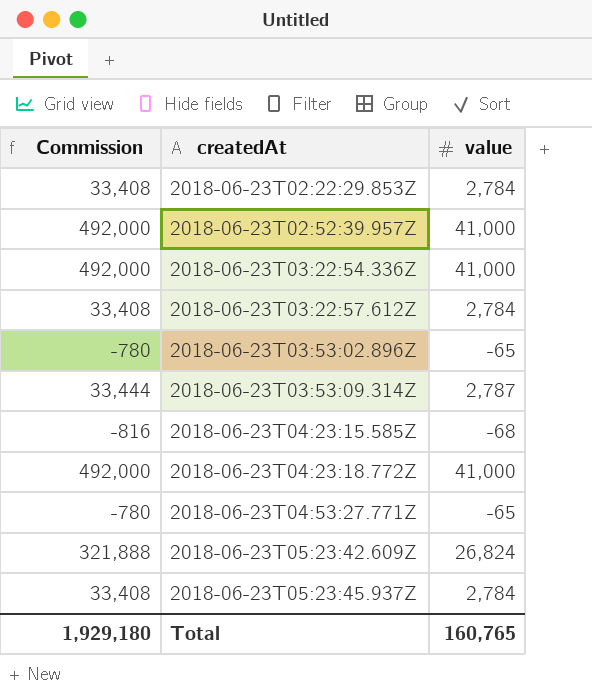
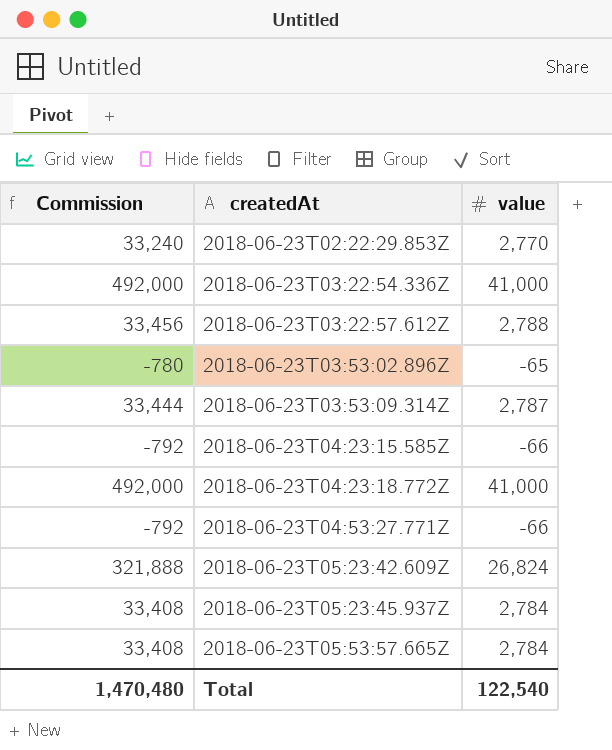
row 2018-06-23T02:52:39.957Z: 492,000 | 41,000 -> none
2018-06-23T02:22:29.853Z | Commission: 33,408 -> 33,240
2018-06-23T02:22:29.853Z | value: 2,784 -> 2,770
2018-06-23T03:22:57.612Z | Commission: 33,408 -> 33,456
2018-06-23T03:22:57.612Z | value: 2,784 -> 2,788
2018-06-23T04:23:15.585Z | Commission: -816 -> -792
2018-06-23T04:23:15.585Z | value: -68 -> -66
2018-06-23T04:53:27.771Z | Commission: -780 -> -792
2018-06-23T04:53:27.771Z | value: -65 -> -66
row 2018-06-23T05:53:57.665Z: none -> 33,408 | 2,784
Total | Commission: 1,929,180 -> 1,470,480
Total | value: 160,765 -> 122,540

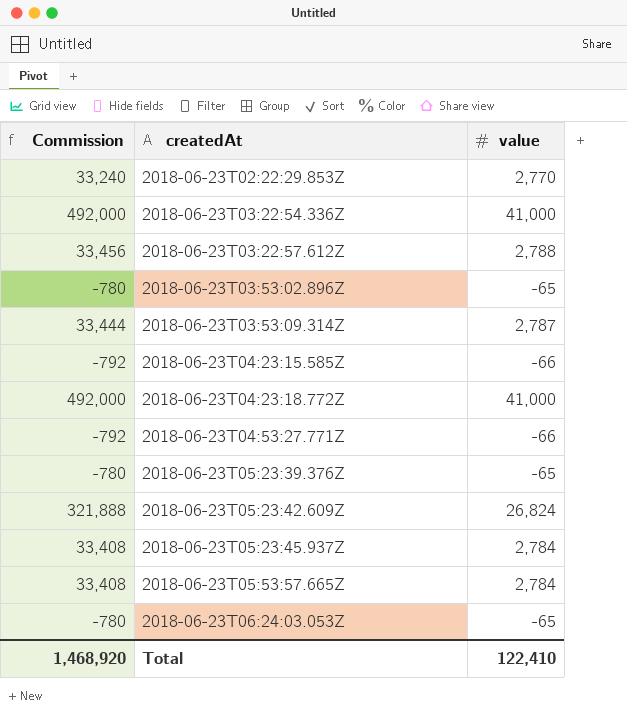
row 2018-06-23T05:23:39.376Z: none -> -780 | -65
row 2018-06-23T06:24:03.053Z: none -> -780 | -65
Total | Commission: 1,470,480 -> 1,468,920
Total | value: 122,540 -> 122,410

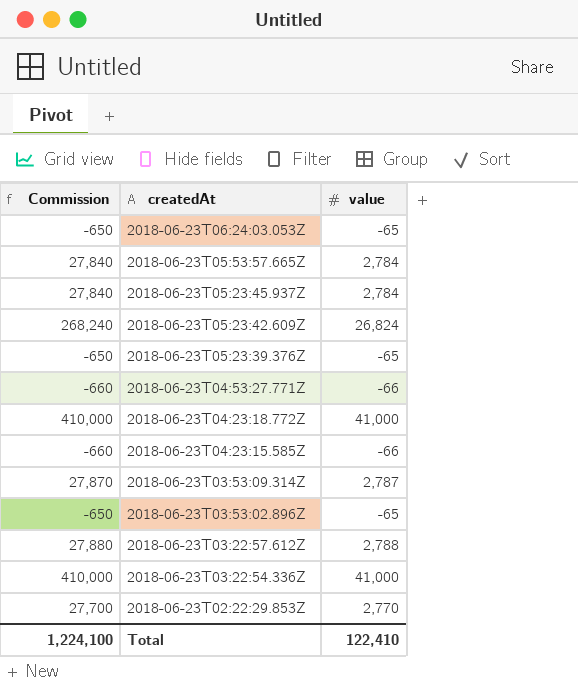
row order: createdAt ascending -> createdAt descending
column Commission | formula: [value] * 12 -> [value] * 10
Total | Commission: 1,468,920 -> 1,224,100

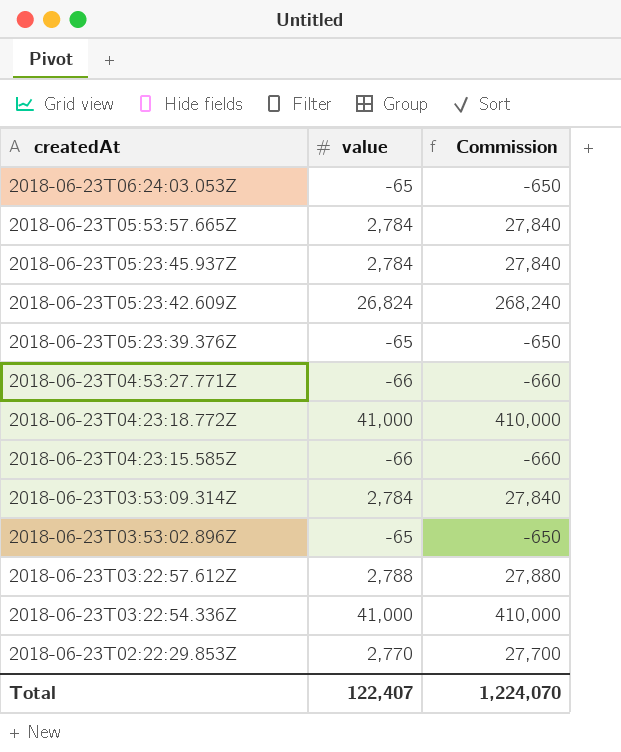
column Commission | position: 1 -> 3
2018-06-23T03:53:09.314Z | value: 2,787 -> 2,784
2018-06-23T03:53:09.314Z | Commission: 27,870 -> 27,840
Total | value: 122,410 -> 122,407
Total | Commission: 1,224,100 -> 1,224,070

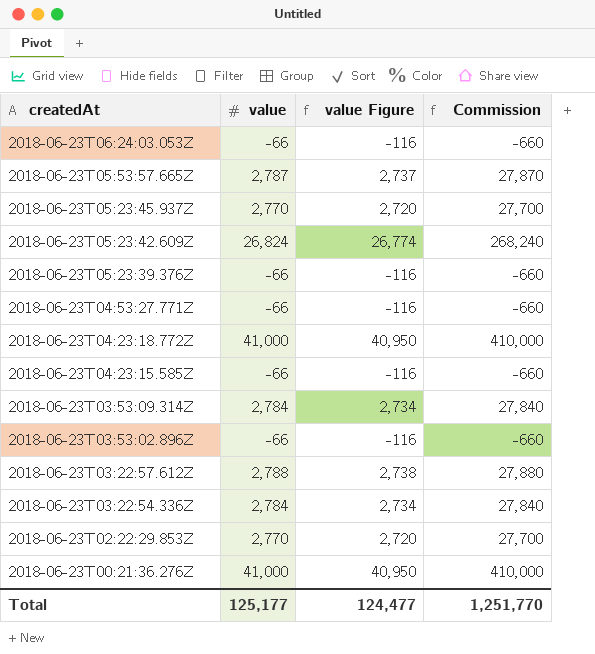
column value Figure | formula: none -> [value] - 50
2018-06-23T06:24:03.053Z | value: -65 -> -66
2018-06-23T06:24:03.053Z | Commission: -650 -> -660
2018-06-23T05:53:57.665Z | value: 2,784 -> 2,787
2018-06-23T05:53:57.665Z | Commission: 27,840 -> 27,870
2018-06-23T05:23:45.937Z | value: 2,784 -> 2,770
2018-06-23T05:23:45.937Z | Commission: 27,840 -> 27,700
2018-06-23T05:23:39.376Z | value: -65 -> -66
2018-06-23T05:23:39.376Z | Commission: -650 -> -660
2018-06-23T03:53:02.896Z | value: -65 -> -66
2018-06-23T03:53:02.896Z | Commission: -650 -> -660
2018-06-23T03:22:54.336Z | value: 41,000 -> 2,784
2018-06-23T03:22:54.336Z | Commission: 410,000 -> 27,840
row 2018-06-23T00:21:36.276Z: none -> 41,000 | 40,950 | 410,000
Total | value: 122,407 -> 125,177
Total | Commission: 1,224,070 -> 1,251,770

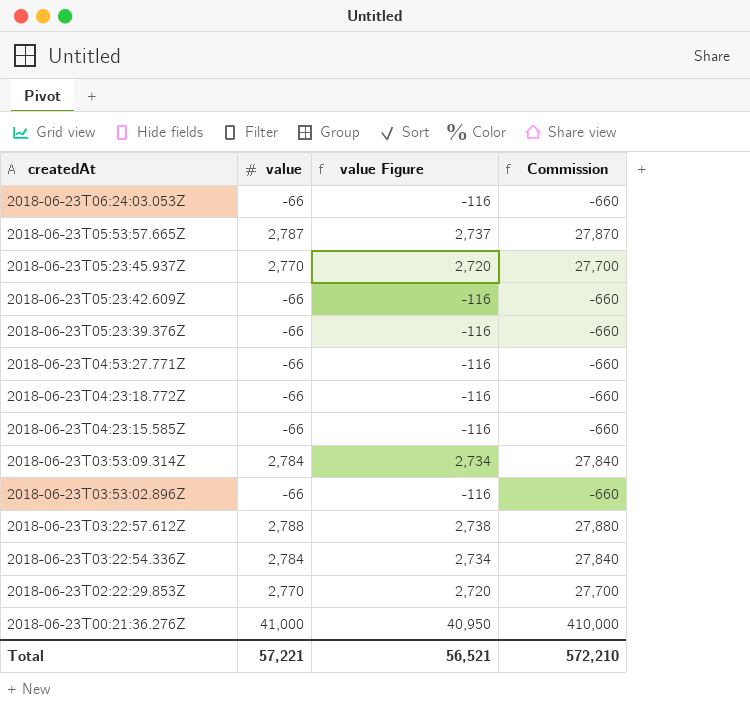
2018-06-23T05:23:42.609Z | value: 26,824 -> -66
2018-06-23T05:23:42.609Z | value Figure: 26,774 -> -116
2018-06-23T05:23:42.609Z | Commission: 268,240 -> -660
2018-06-23T04:23:18.772Z | value: 41,000 -> -66
2018-06-23T04:23:18.772Z | value Figure: 40,950 -> -116
2018-06-23T04:23:18.772Z | Commission: 410,000 -> -660
Total | value: 125,177 -> 57,221
Total | value Figure: 124,477 -> 56,521
Total | Commission: 1,251,770 -> 572,210

